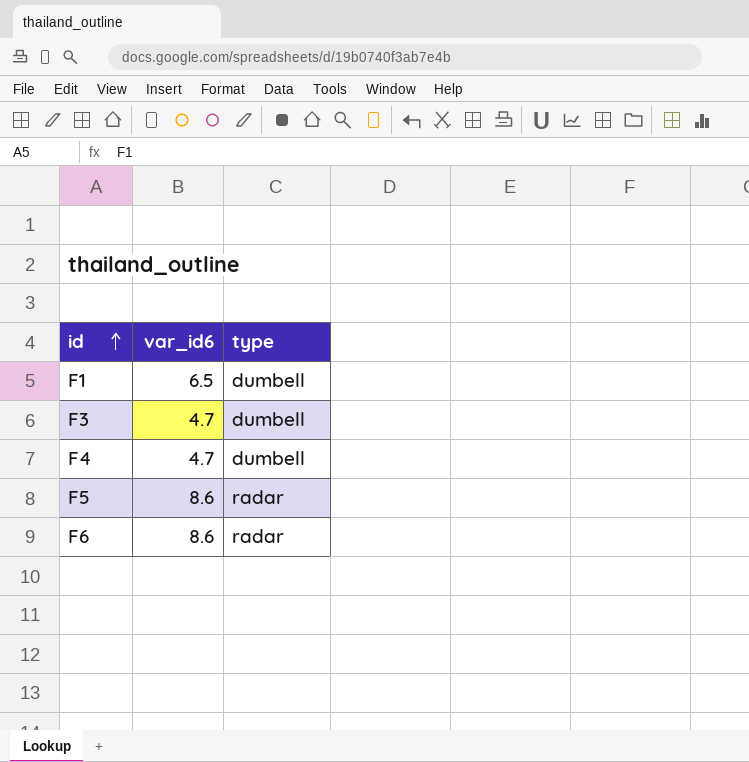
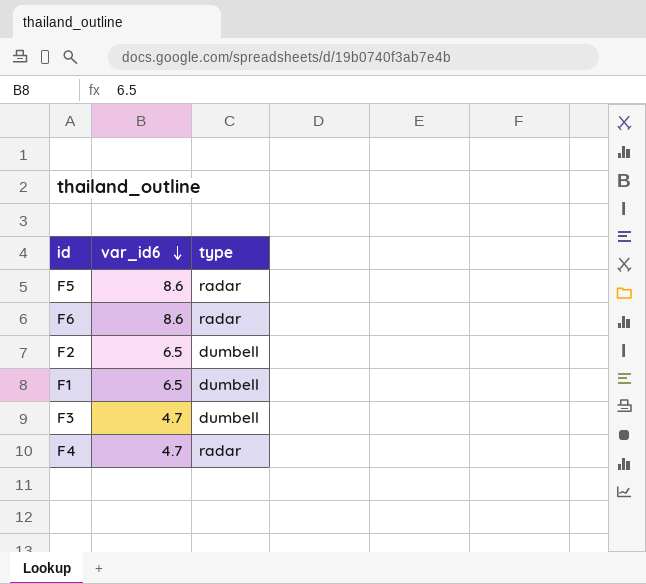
row order: id ascending -> var_id6 descending
row F2: none -> 6.5 | dumbell
F4 | type: dumbell -> radar

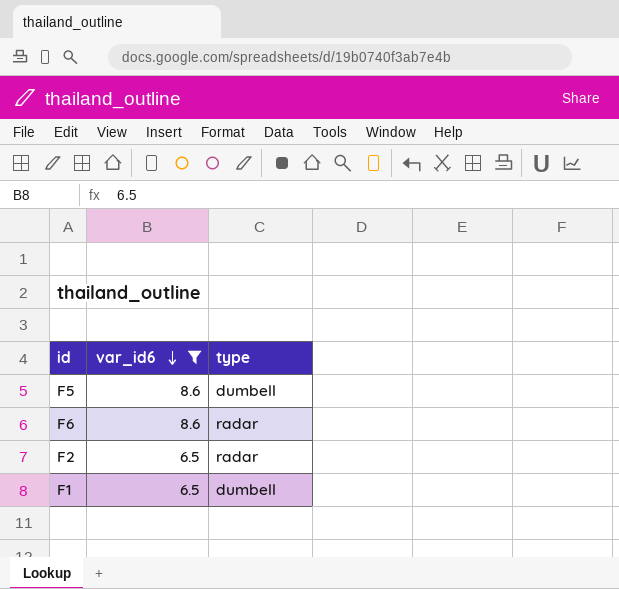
filter: none -> var_id6 != 4.7
F5 | type: radar -> dumbell
F2 | type: dumbell -> radar

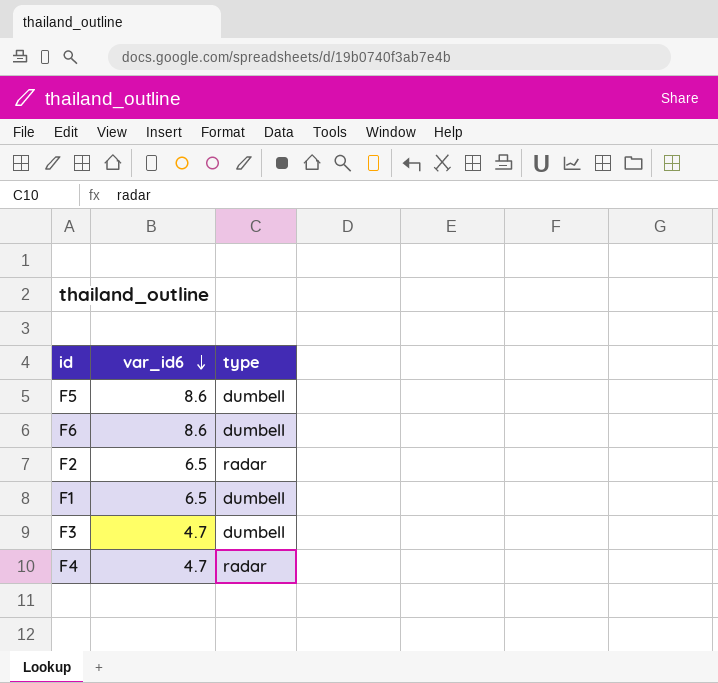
filter: var_id6 != 4.7 -> none
F6 | type: radar -> dumbell

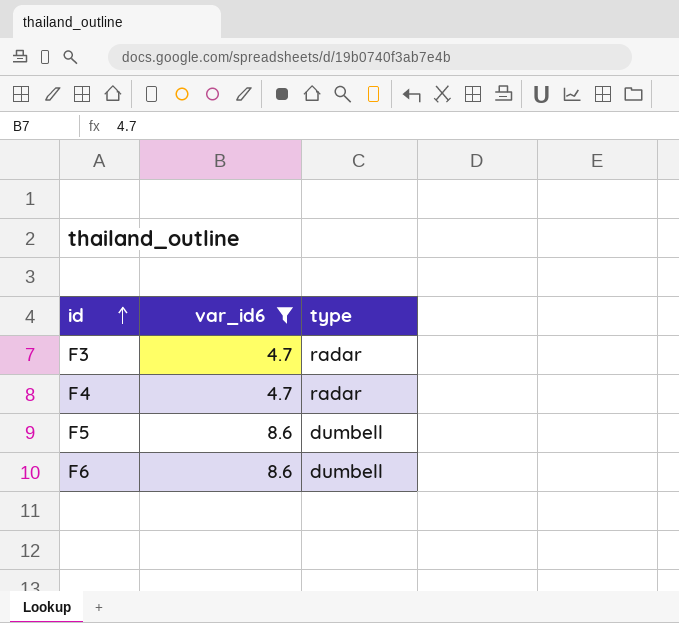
filter: none -> var_id6 != 6.5
row order: var_id6 descending -> id ascending
F3 | type: dumbell -> radar

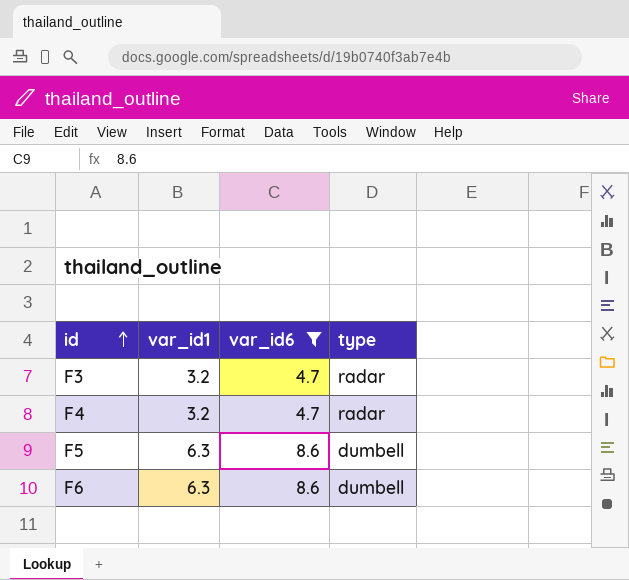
column var_id1 | position: none -> 2

